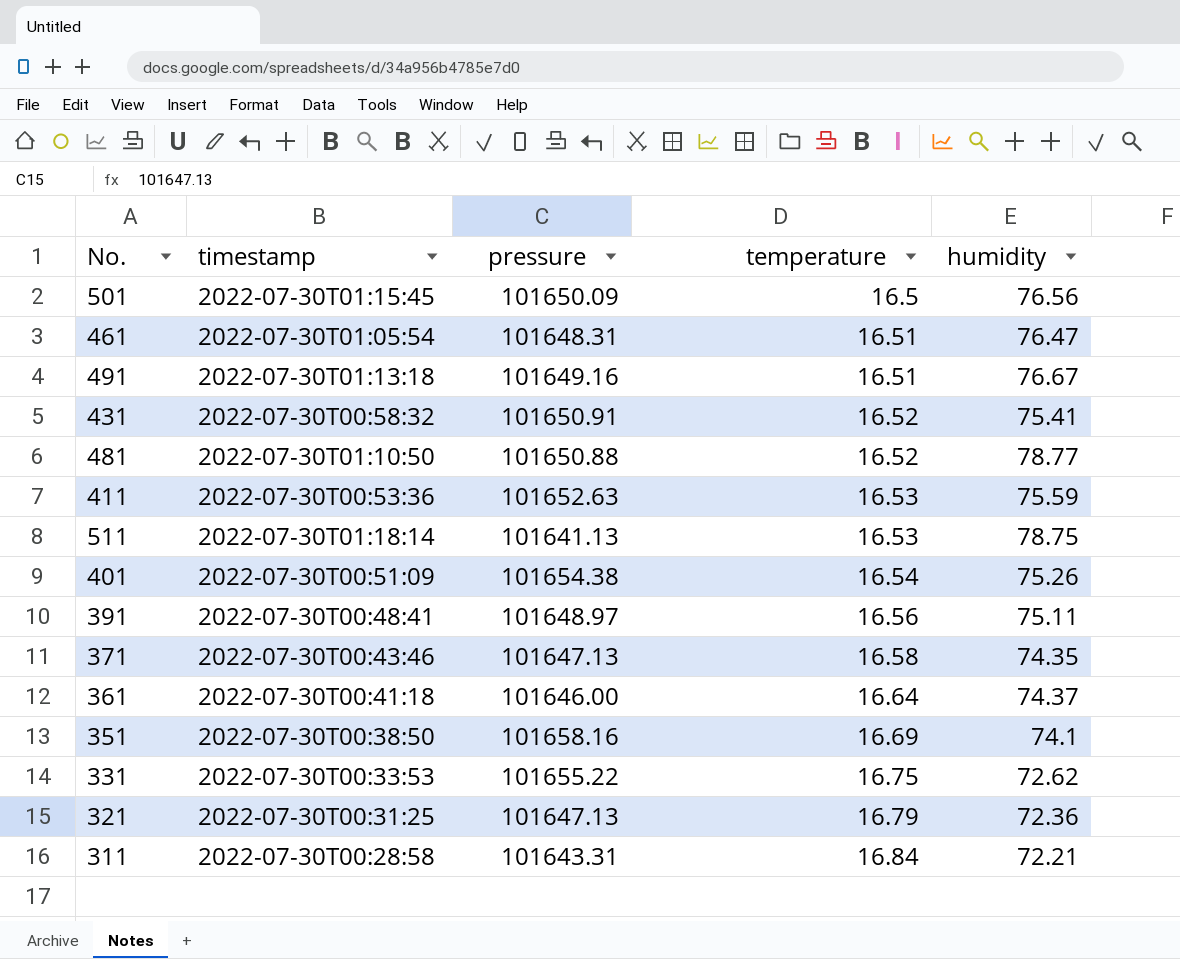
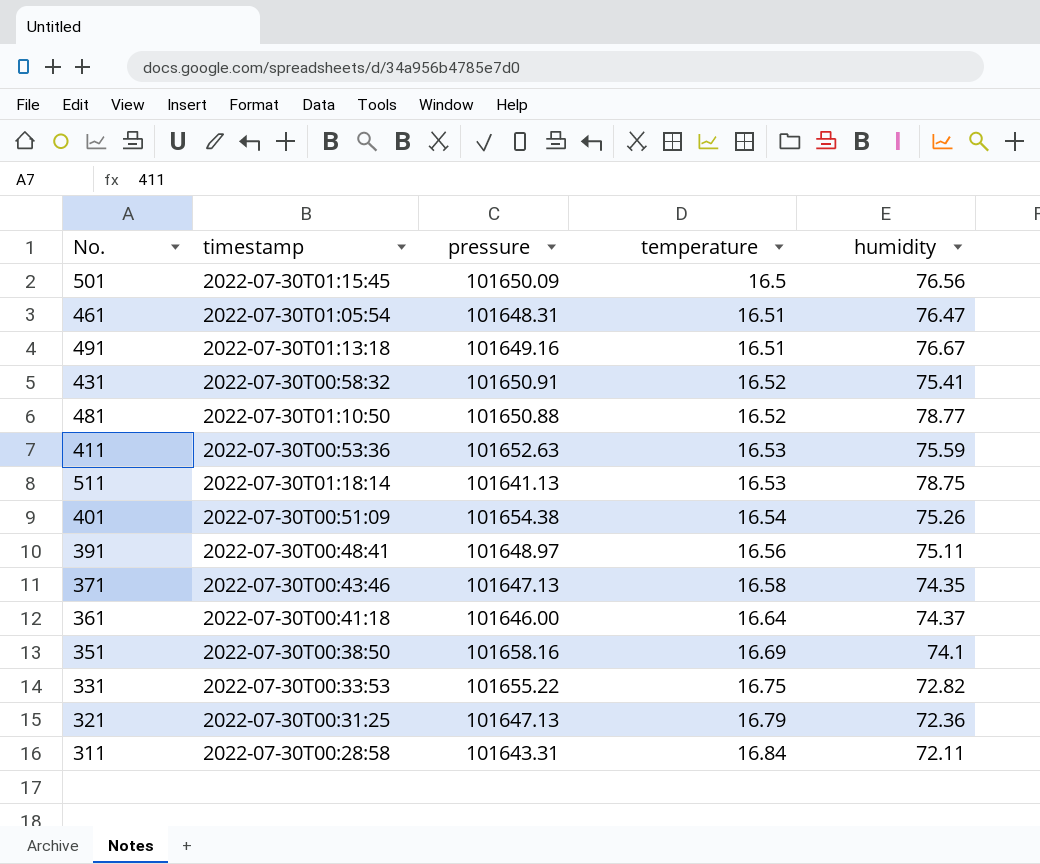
331 | humidity: 72.62 -> 72.82
311 | humidity: 72.21 -> 72.11

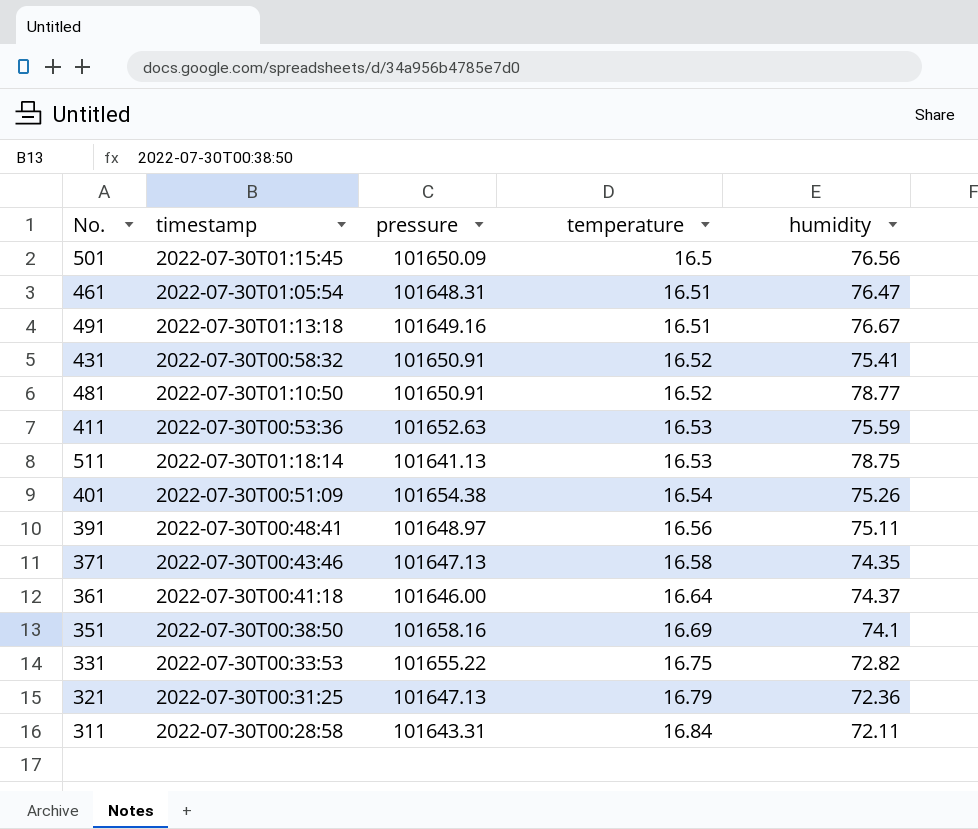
481 | pressure: 101650.88 -> 101650.91

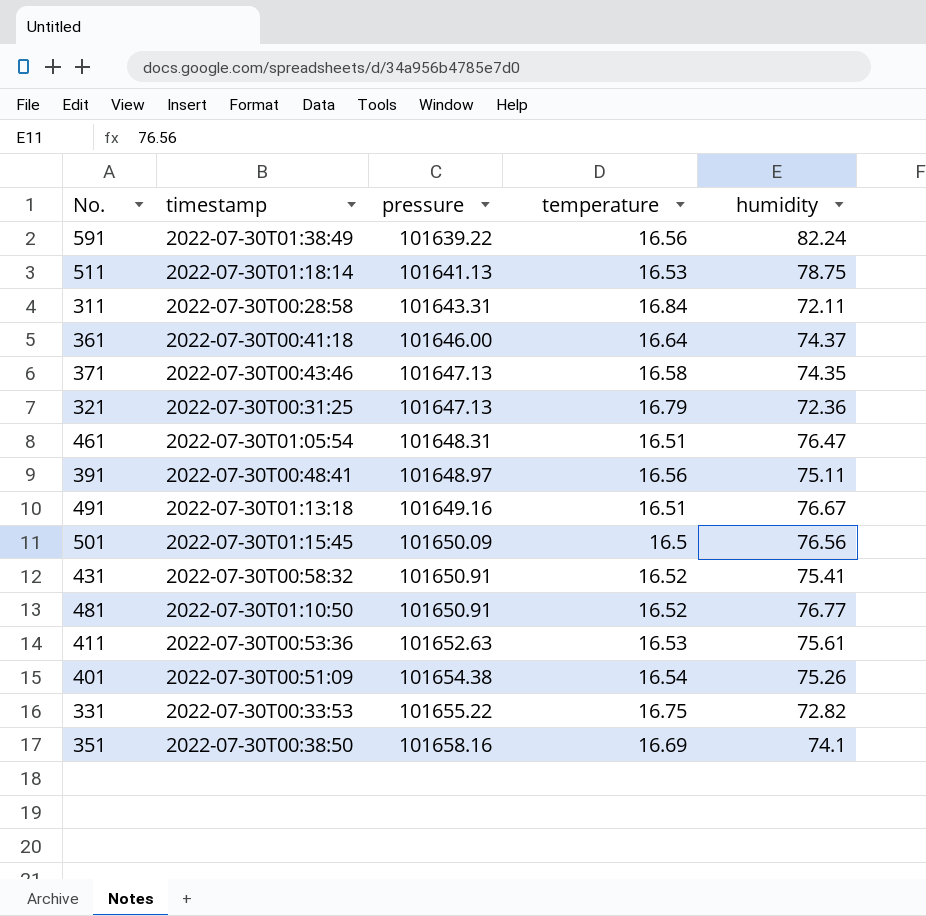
row order: temperature ascending -> pressure ascending
row 591: none -> 2022-07-30T01:38:49 | 101639.22 | 16.56 | 82.24
481 | humidity: 78.77 -> 76.77
411 | humidity: 75.59 -> 75.61

